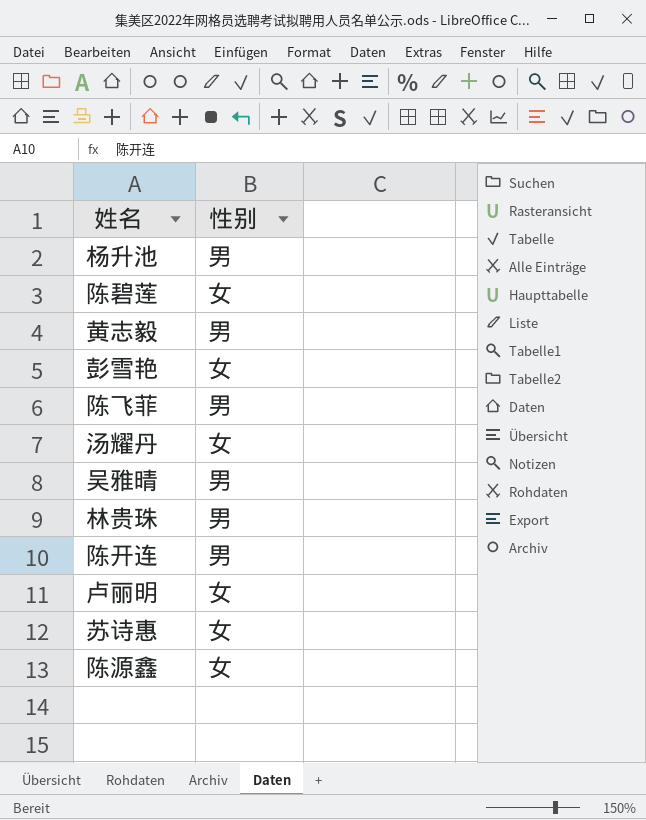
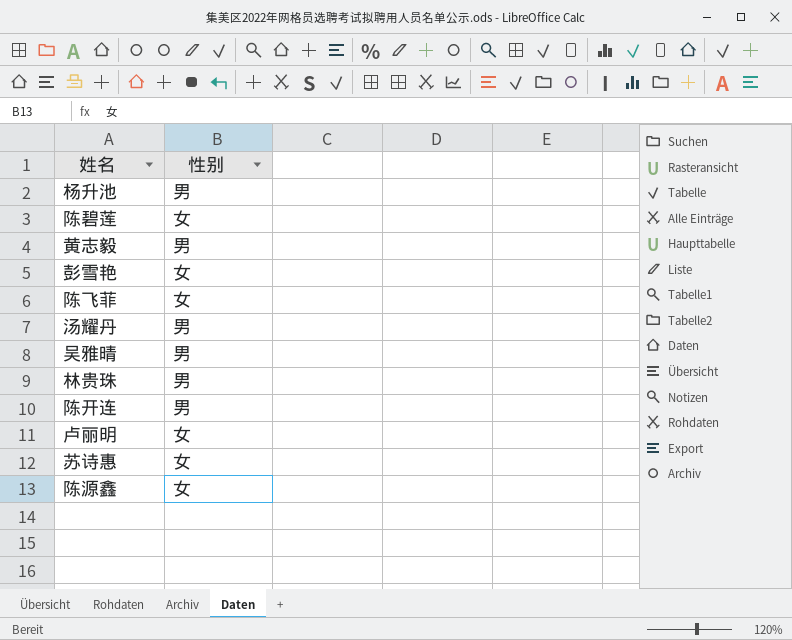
陈飞菲 | 性别: 男 -> 女
汤耀丹 | 性别: 女 -> 男

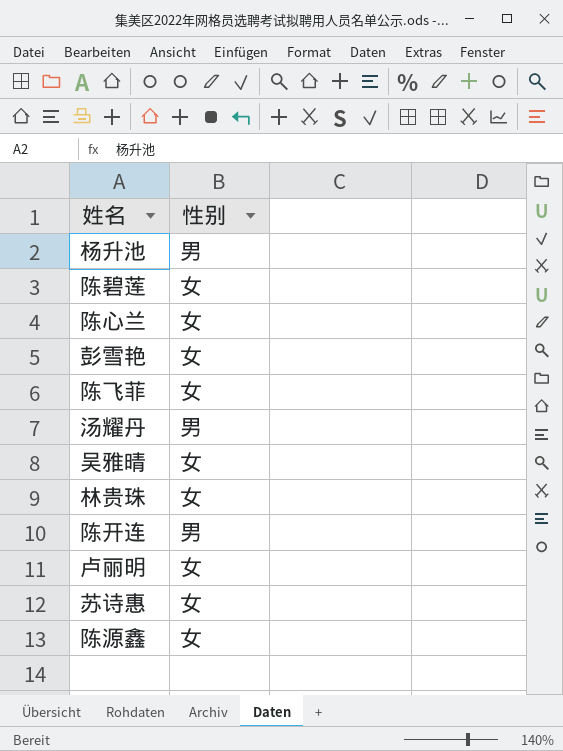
row 黄志毅: 男 -> none
row 陈心兰: none -> 女
吴雅晴 | 性别: 男 -> 女
林贵珠 | 性别: 男 -> 女

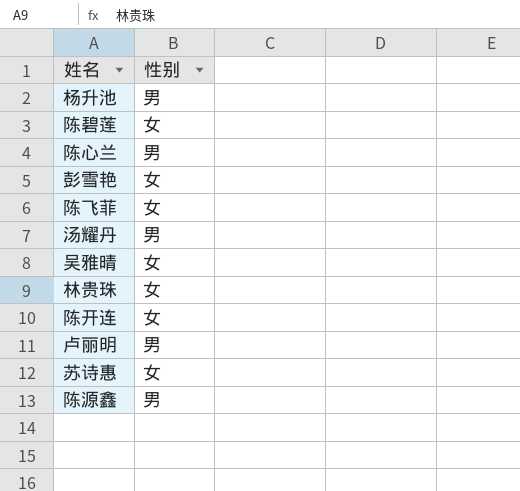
陈心兰 | 性别: 女 -> 男
陈开连 | 性别: 男 -> 女
卢丽明 | 性别: 女 -> 男
陈源鑫 | 性别: 女 -> 男

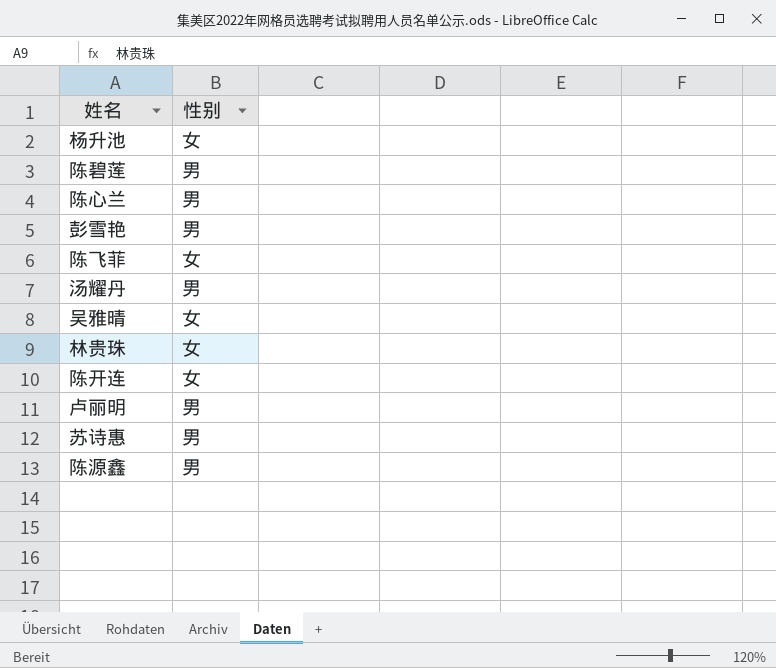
杨升池 | 性别: 男 -> 女
陈碧莲 | 性别: 女 -> 男
彭雪艳 | 性别: 女 -> 男
苏诗惠 | 性别: 女 -> 男

